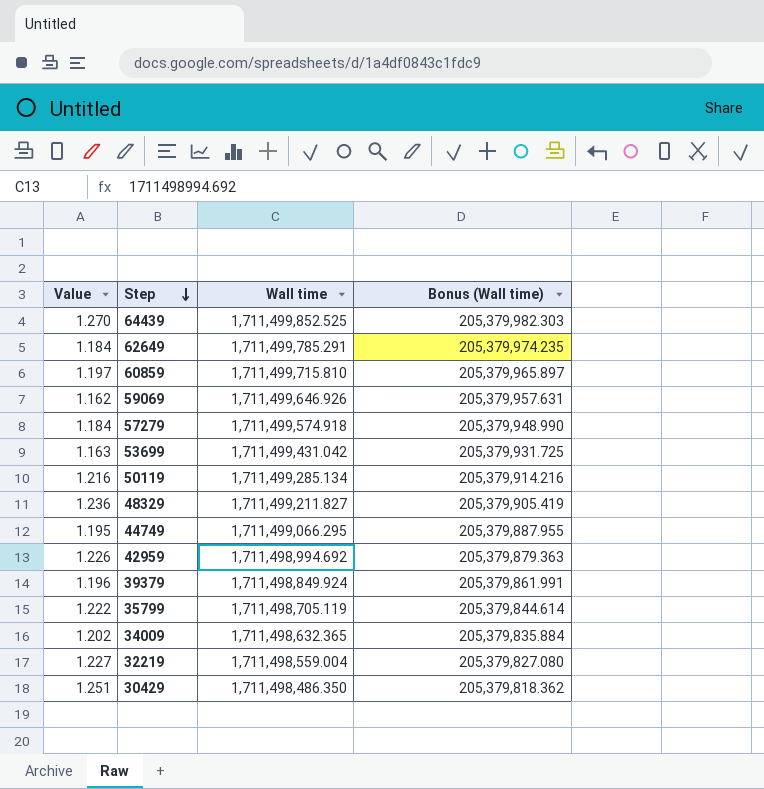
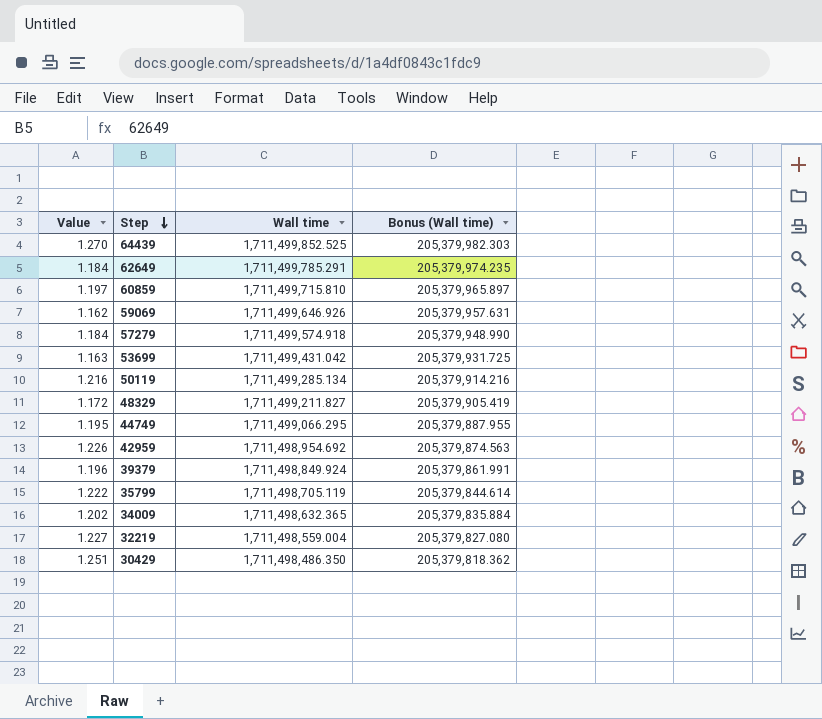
48329 | Value: 1.236 -> 1.172
42959 | Wall time: 1,711,498,994.692 -> 1,711,498,954.692
42959 | Bonus (Wall time): 205,379,879.363 -> 205,379,874.563

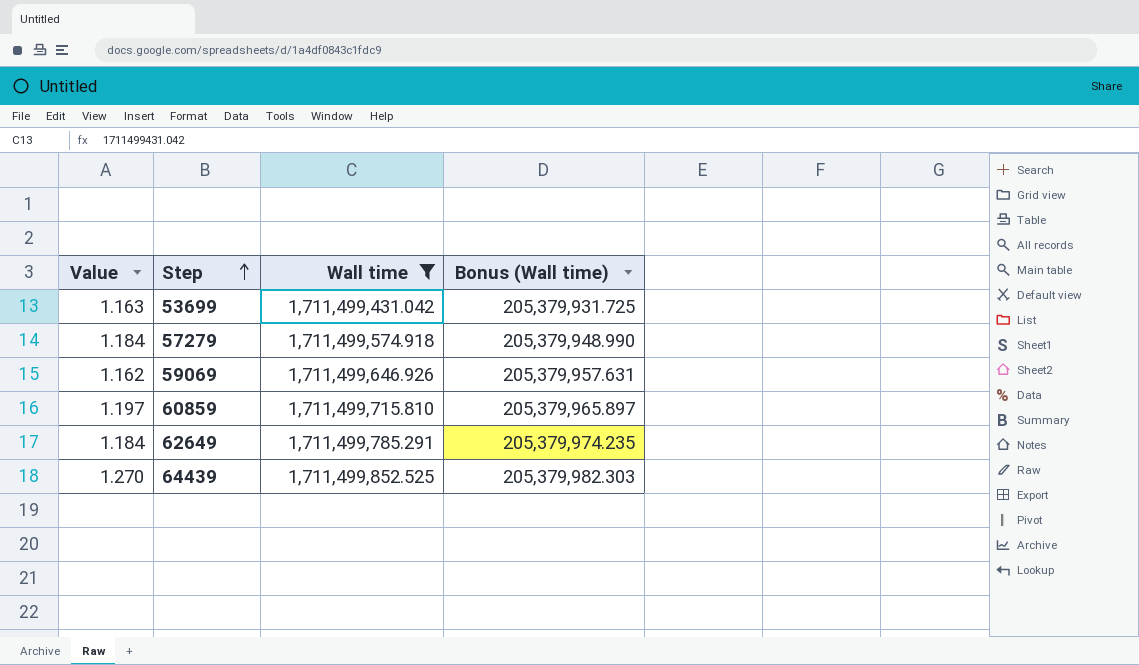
filter: none -> Wall time >= 1,711,499,431.042
row order: Step descending -> Step ascending

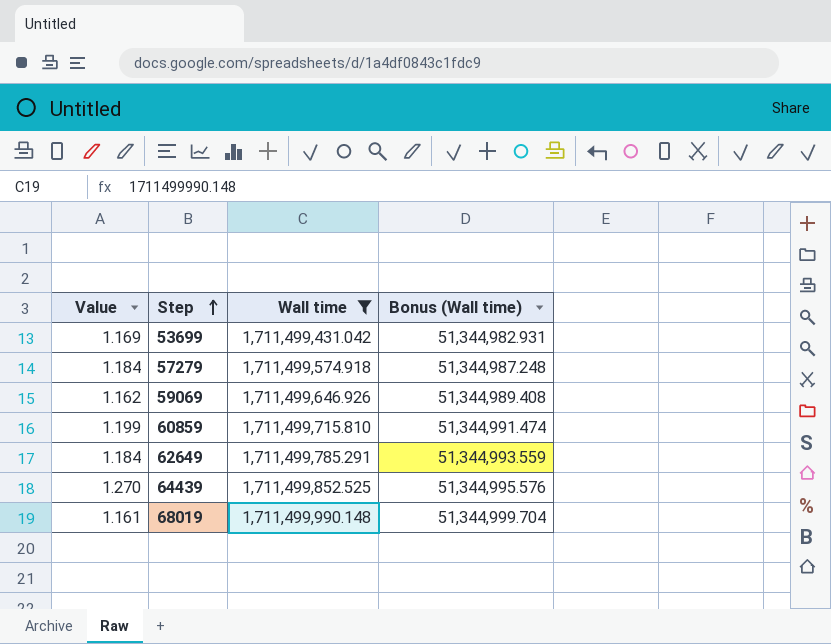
column Bonus (Wall time) | formula: [Wall time] * 0.12 -> [Wall time] * 0.03
53699 | Value: 1.163 -> 1.169
60859 | Value: 1.197 -> 1.199
row 68019: none -> 1.161 | 1,711,499,990.148 | 51,344,999.704

